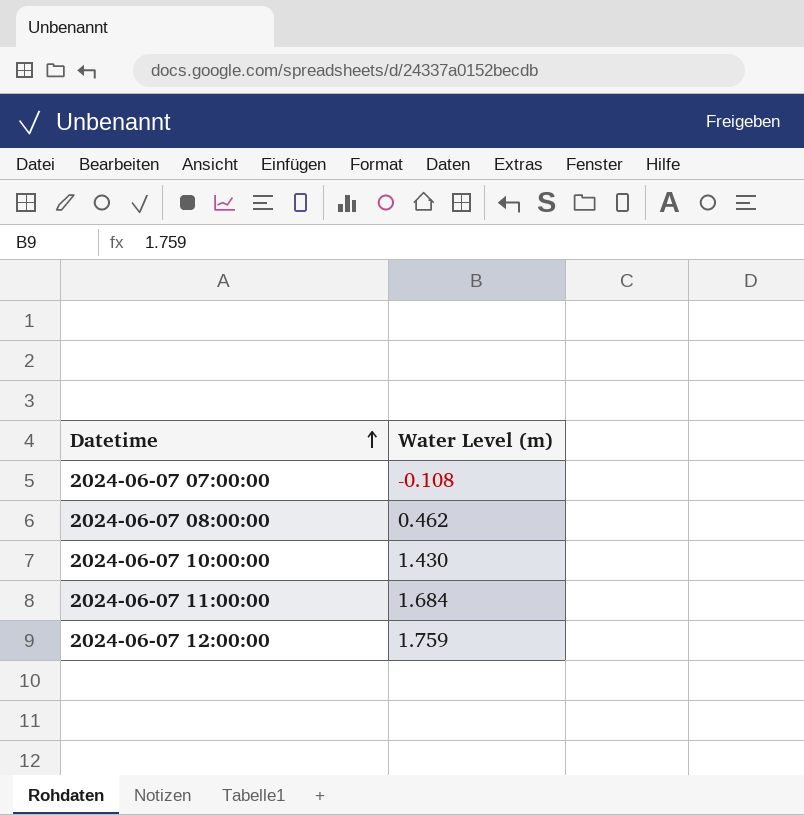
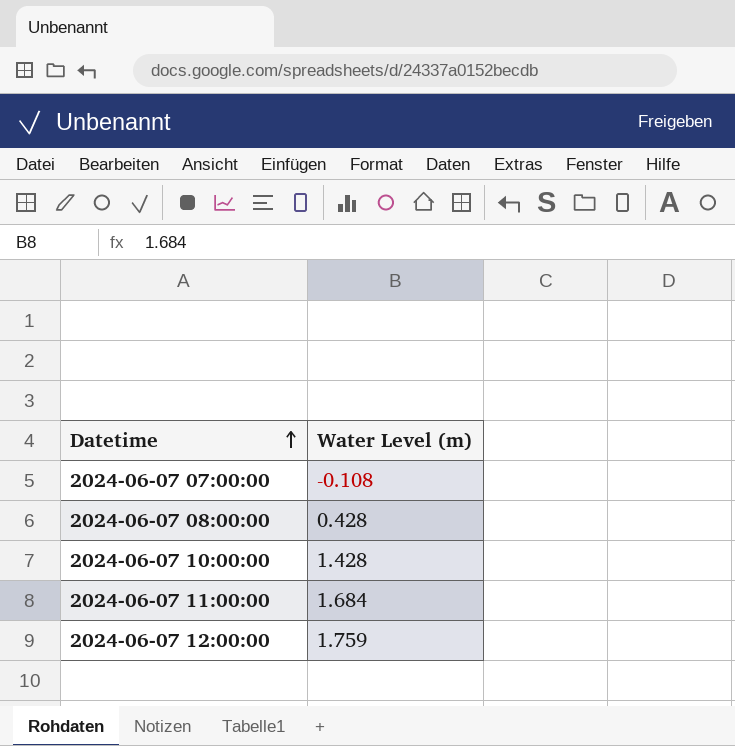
2024-06-07 08:00:00 | Water Level (m): 0.462 -> 0.428
2024-06-07 10:00:00 | Water Level (m): 1.430 -> 1.428

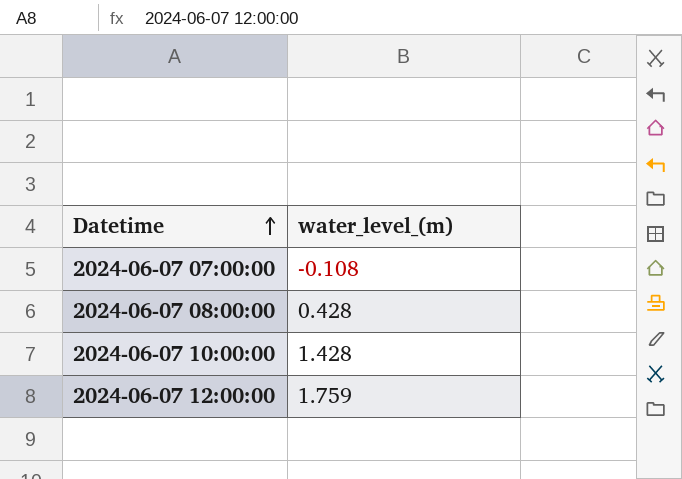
column name: Water Level (m) -> water_level_(m)
row 2024-06-07 11:00:00: 1.684 -> none

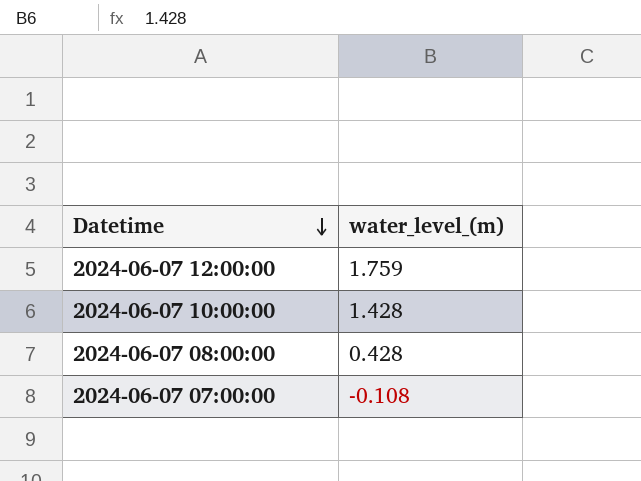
row order: Datetime ascending -> Datetime descending

